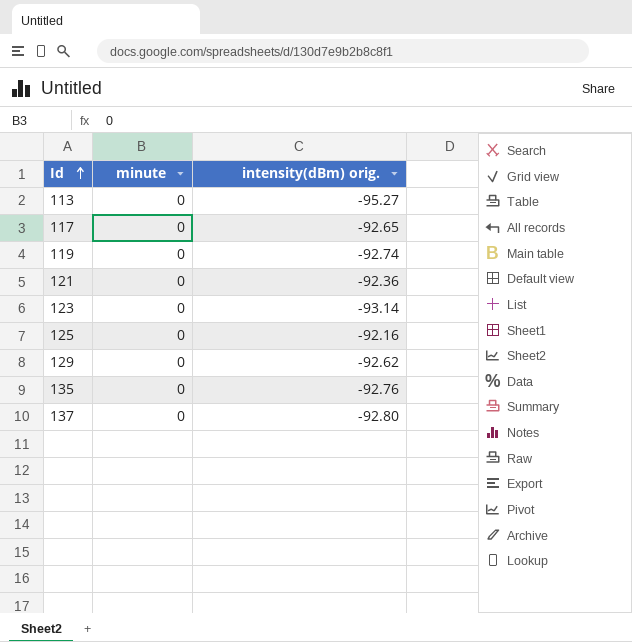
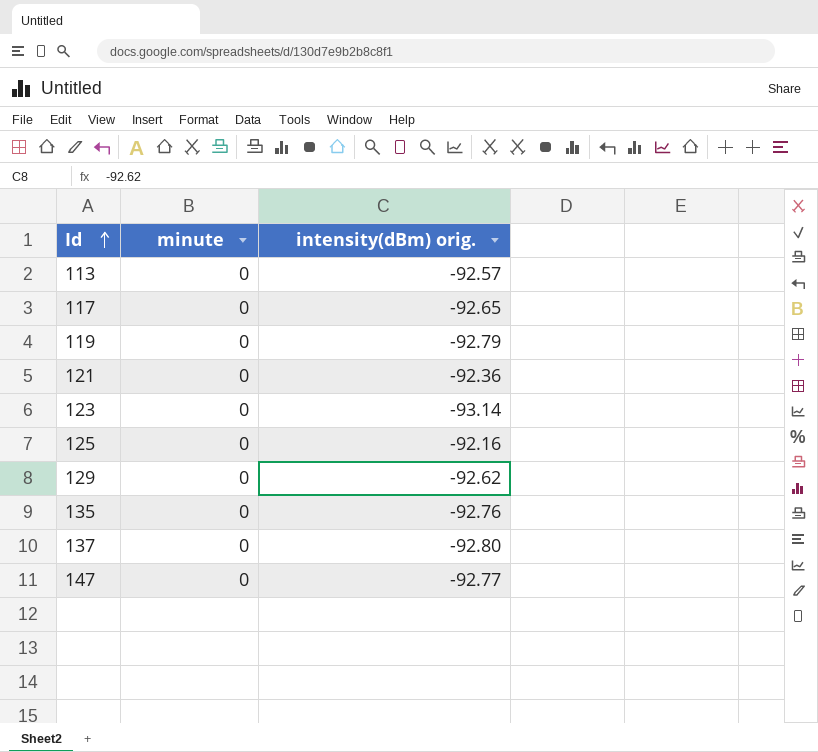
113 | intensity(dBm) orig.: -95.27 -> -92.57
119 | intensity(dBm) orig.: -92.74 -> -92.79
row 147: none -> 0 | -92.77

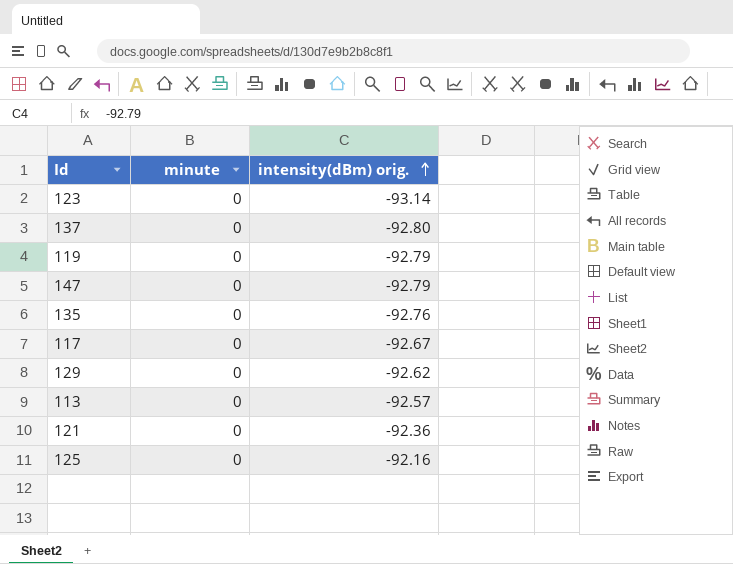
row order: Id ascending -> intensity(dBm) orig. ascending
147 | intensity(dBm) orig.: -92.77 -> -92.79
117 | intensity(dBm) orig.: -92.65 -> -92.67

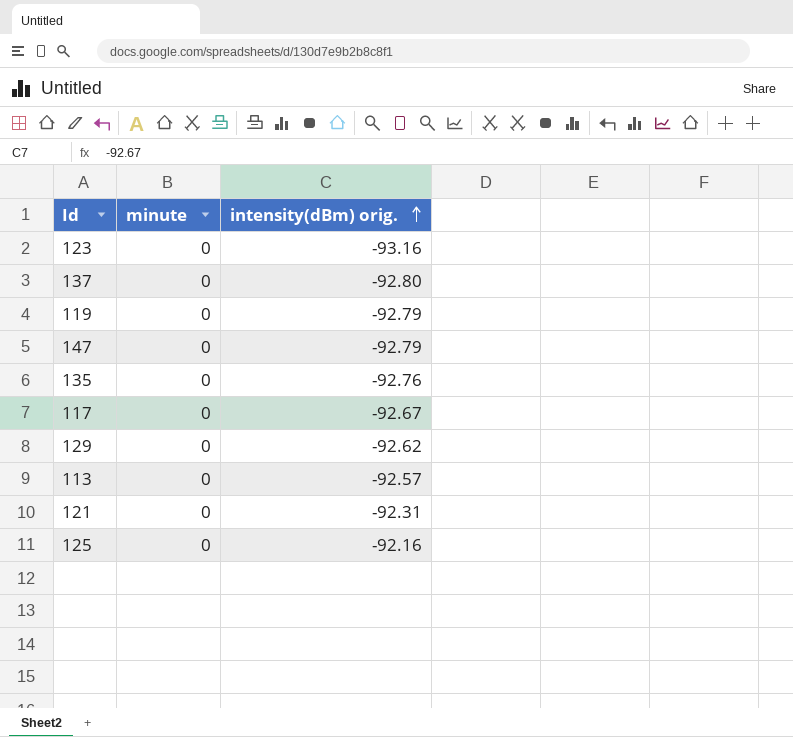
123 | intensity(dBm) orig.: -93.14 -> -93.16
121 | intensity(dBm) orig.: -92.36 -> -92.31

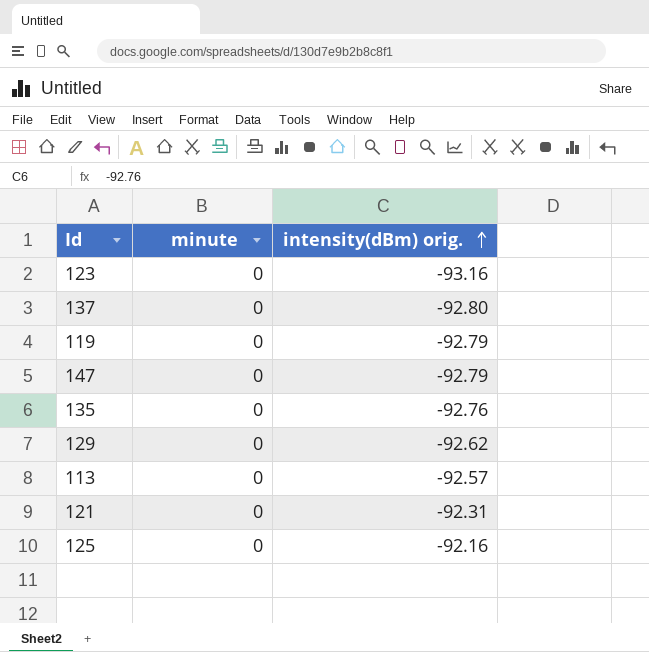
row 117: 0 | -92.67 -> none

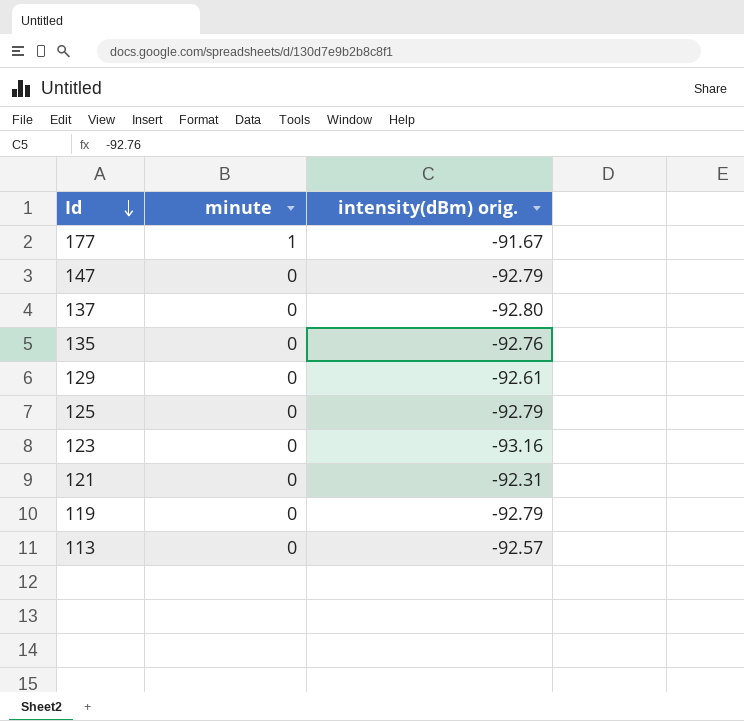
row order: intensity(dBm) orig. ascending -> Id descending
row 177: none -> 1 | -91.67
129 | intensity(dBm) orig.: -92.62 -> -92.61
125 | intensity(dBm) orig.: -92.16 -> -92.79

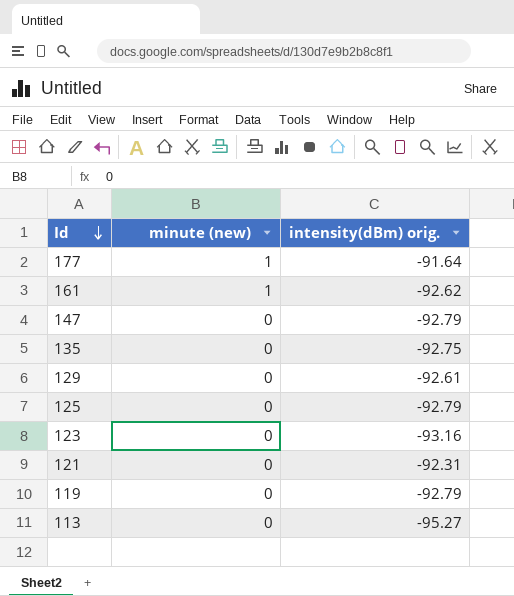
column name: minute -> minute (new)
row 137: 0 | -92.80 -> none
177 | intensity(dBm) orig.: -91.67 -> -91.64
row 161: none -> 1 | -92.62
135 | intensity(dBm) orig.: -92.76 -> -92.75
113 | intensity(dBm) orig.: -92.57 -> -95.27

